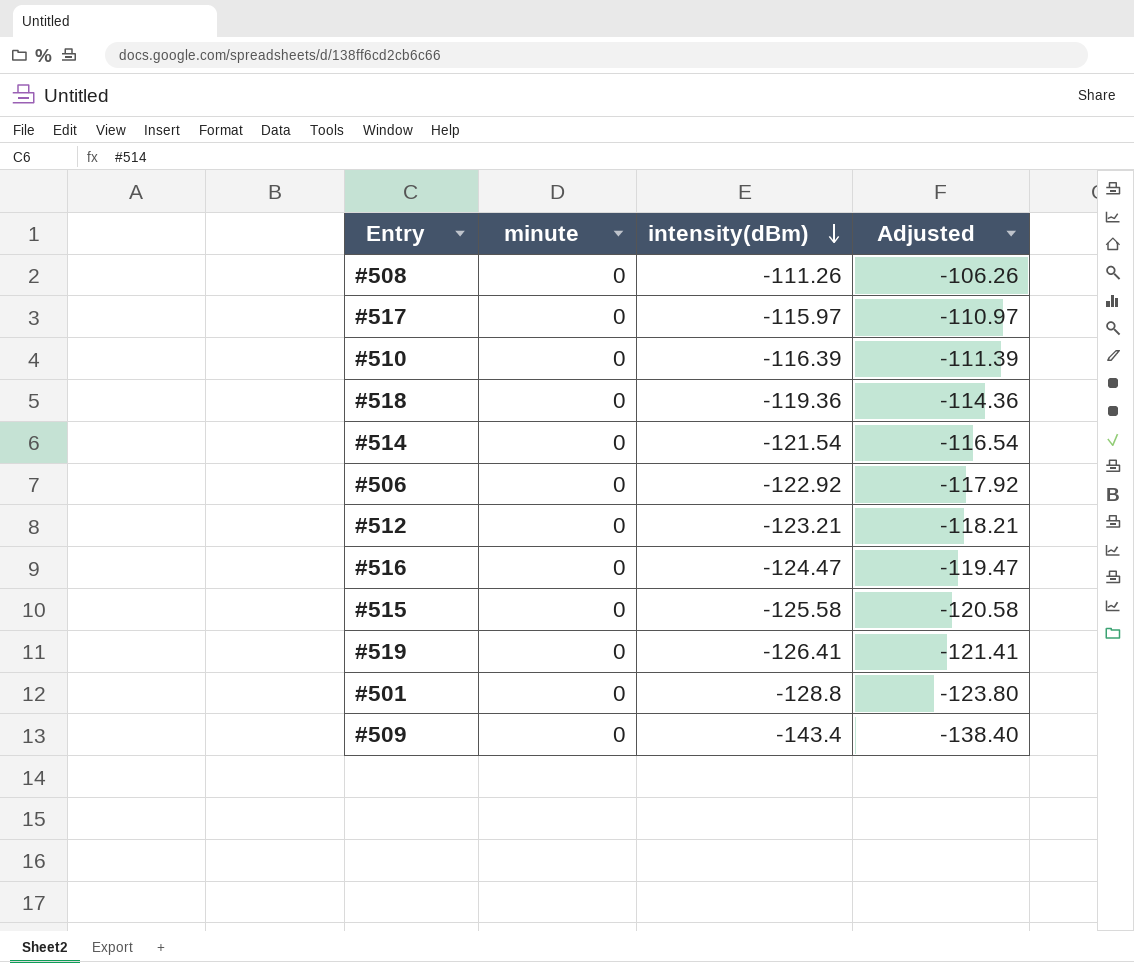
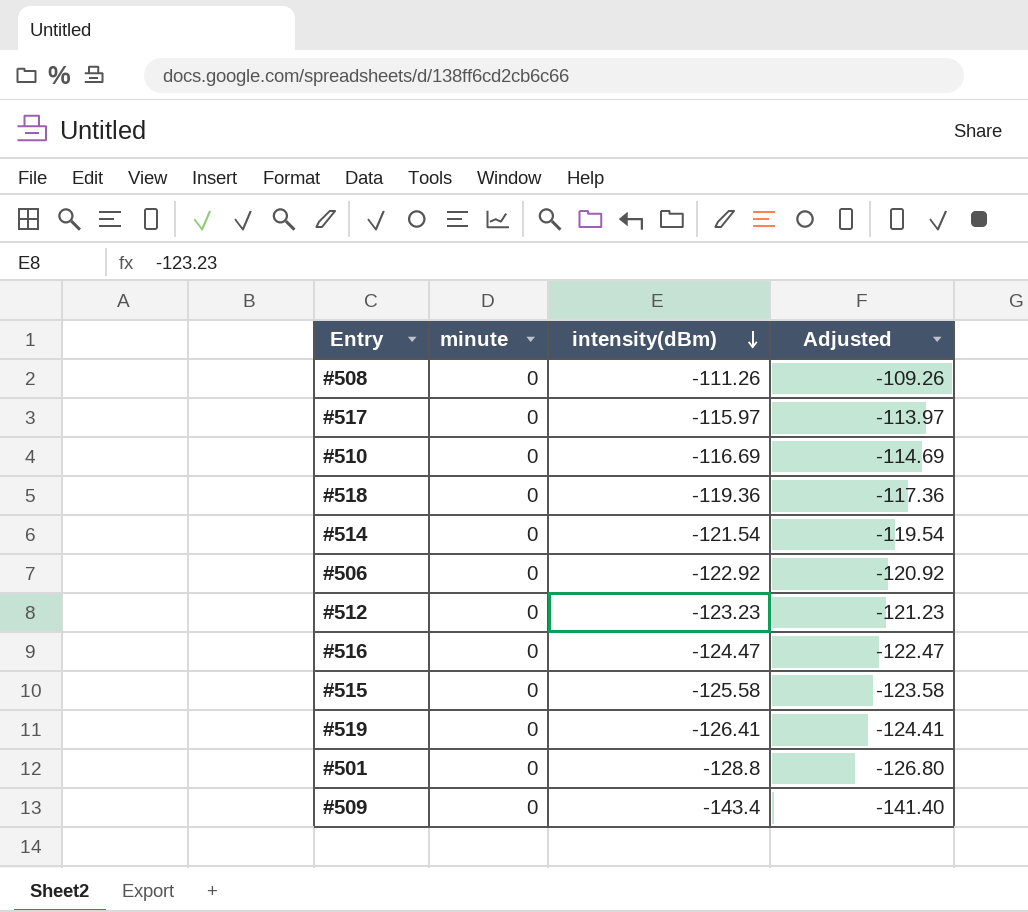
column Adjusted | formula: [intensity(dBm)] + 5 -> [intensity(dBm)] + 2
#510 | intensity(dBm): -116.39 -> -116.69
#512 | intensity(dBm): -123.21 -> -123.23

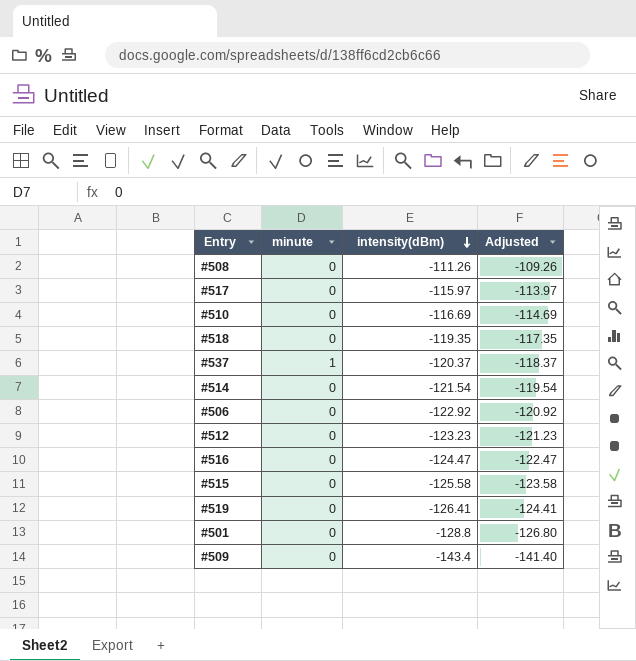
#518 | intensity(dBm): -119.36 -> -119.35
#518 | Adjusted: -117.36 -> -117.35
row #537: none -> 1 | -120.37 | -118.37

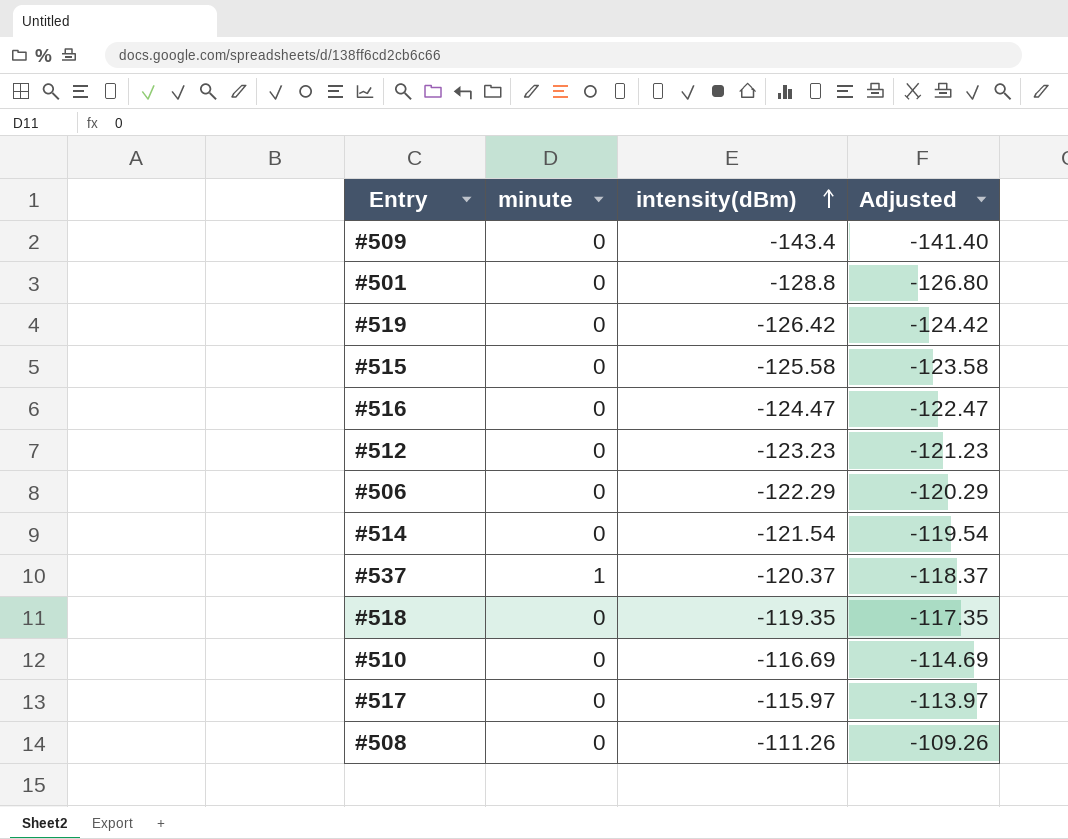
row order: intensity(dBm) descending -> intensity(dBm) ascending
#519 | intensity(dBm): -126.41 -> -126.42
#519 | Adjusted: -124.41 -> -124.42
#506 | intensity(dBm): -122.92 -> -122.29
#506 | Adjusted: -120.92 -> -120.29

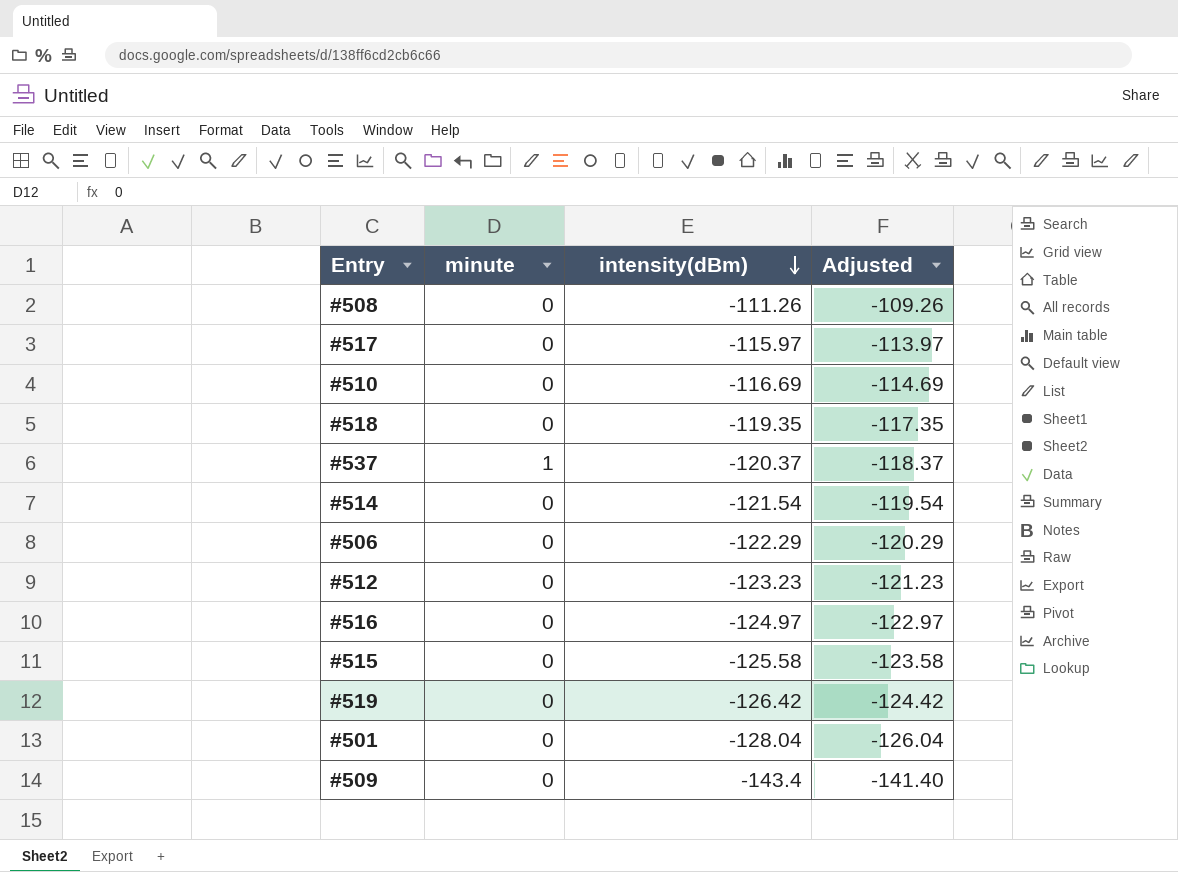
row order: intensity(dBm) ascending -> intensity(dBm) descending
#516 | intensity(dBm): -124.47 -> -124.97
#516 | Adjusted: -122.47 -> -122.97
#501 | intensity(dBm): -128.8 -> -128.04
#501 | Adjusted: -126.80 -> -126.04

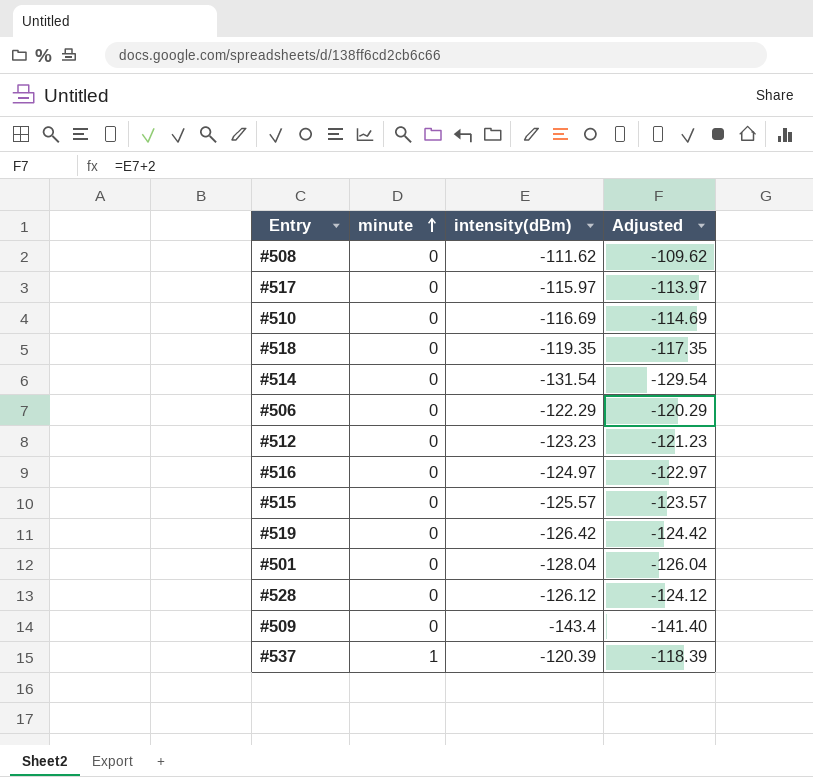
row order: intensity(dBm) descending -> minute ascending
#508 | intensity(dBm): -111.26 -> -111.62
#508 | Adjusted: -109.26 -> -109.62
#514 | intensity(dBm): -121.54 -> -131.54
#514 | Adjusted: -119.54 -> -129.54
#515 | intensity(dBm): -125.58 -> -125.57
#515 | Adjusted: -123.58 -> -123.57
row #528: none -> 0 | -126.12 | -124.12
#537 | intensity(dBm): -120.37 -> -120.39
#537 | Adjusted: -118.37 -> -118.39

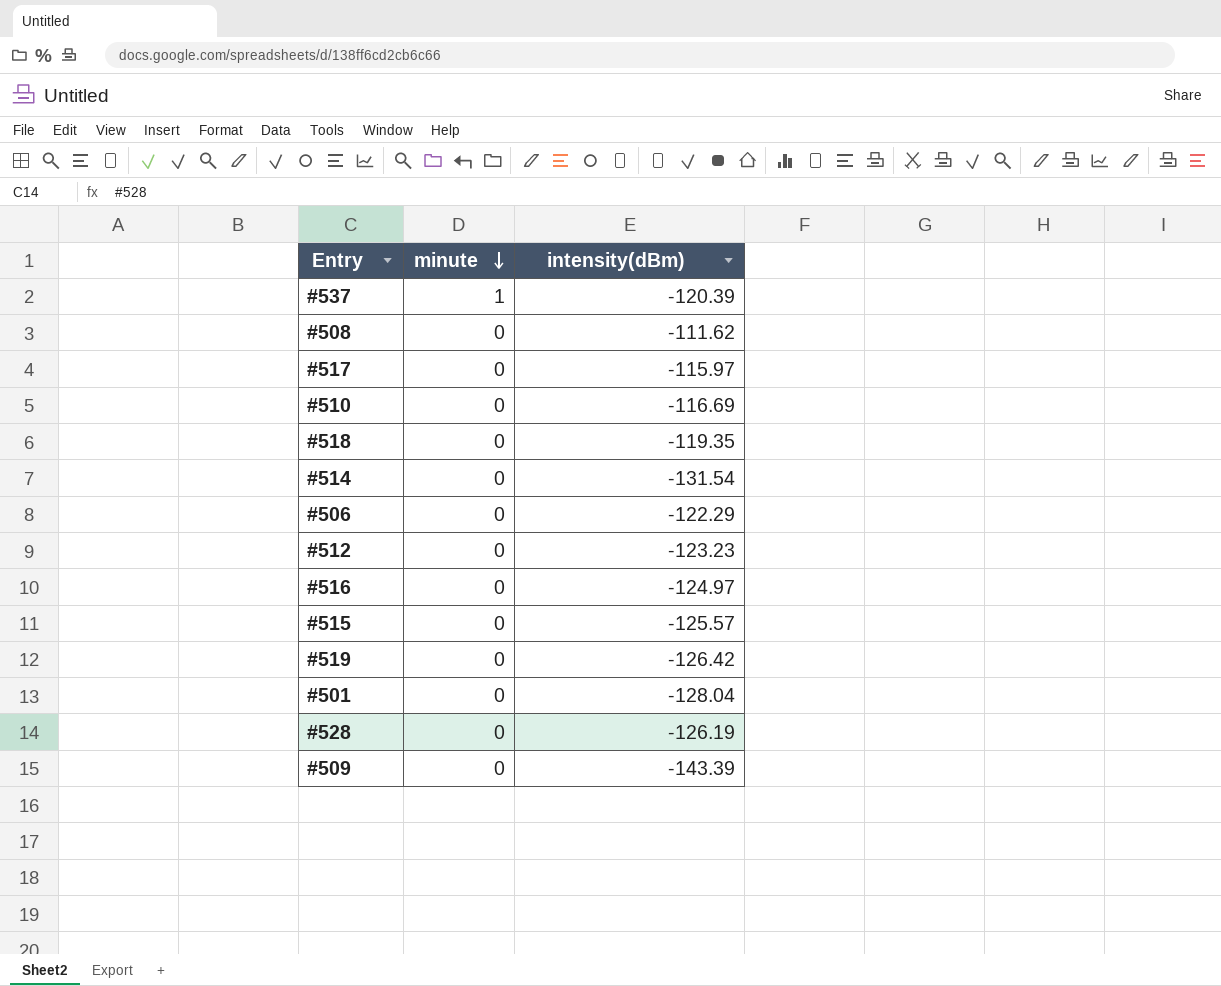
row order: minute ascending -> minute descending
column Adjusted | formula: [intensity(dBm)] + 2 -> none
#528 | intensity(dBm): -126.12 -> -126.19
#509 | intensity(dBm): -143.4 -> -143.39

